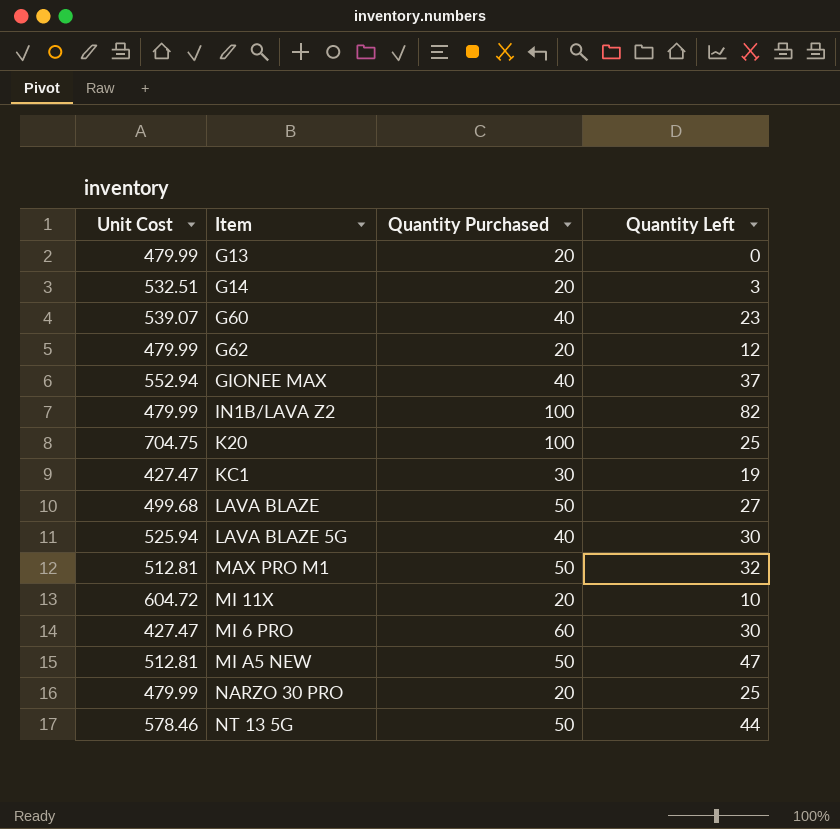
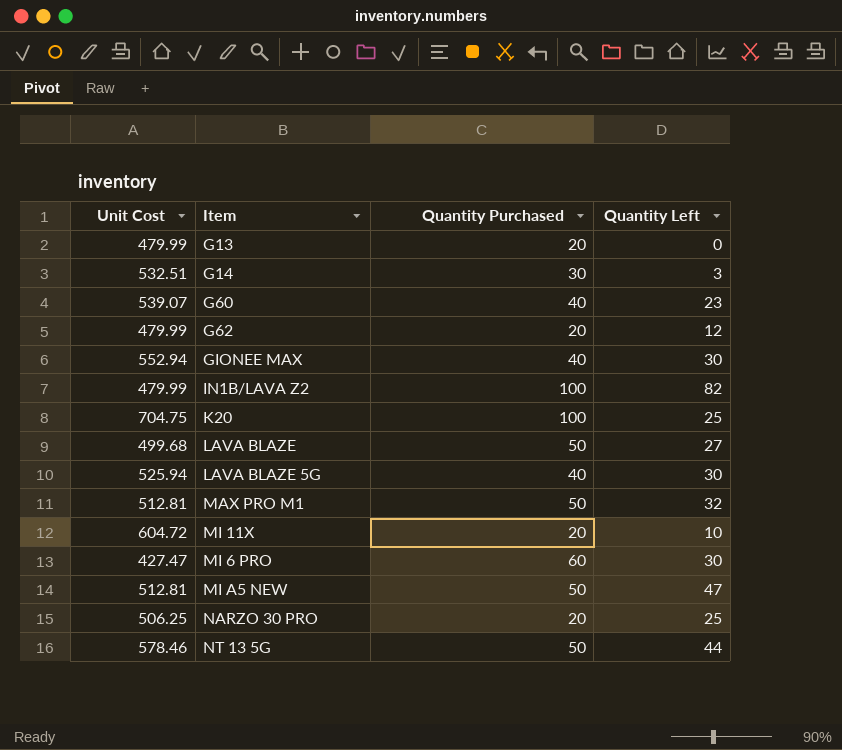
row KC1: 427.47 | 30 | 19 -> none
G14 | Quantity Purchased: 20 -> 30
GIONEE MAX | Quantity Left: 37 -> 30
NARZO 30 PRO | Unit Cost: 479.99 -> 506.25

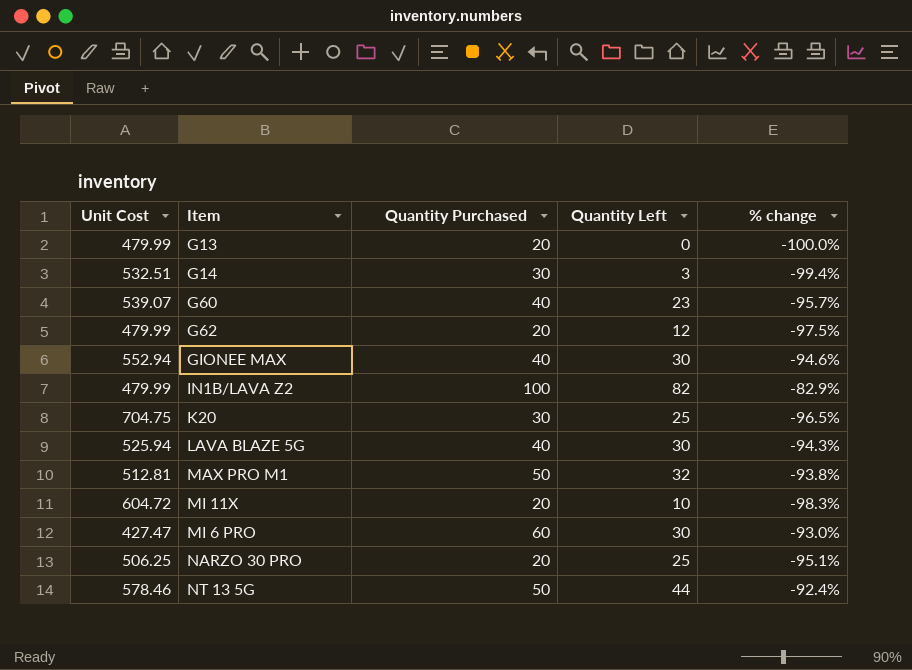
column % change | formula: none -> ([Quantity Left] - [Unit Cost]) / [Unit Cost]
row LAVA BLAZE: 499.68 | 50 | 27 -> none
row MI A5 NEW: 512.81 | 50 | 47 -> none
K20 | Quantity Purchased: 100 -> 30

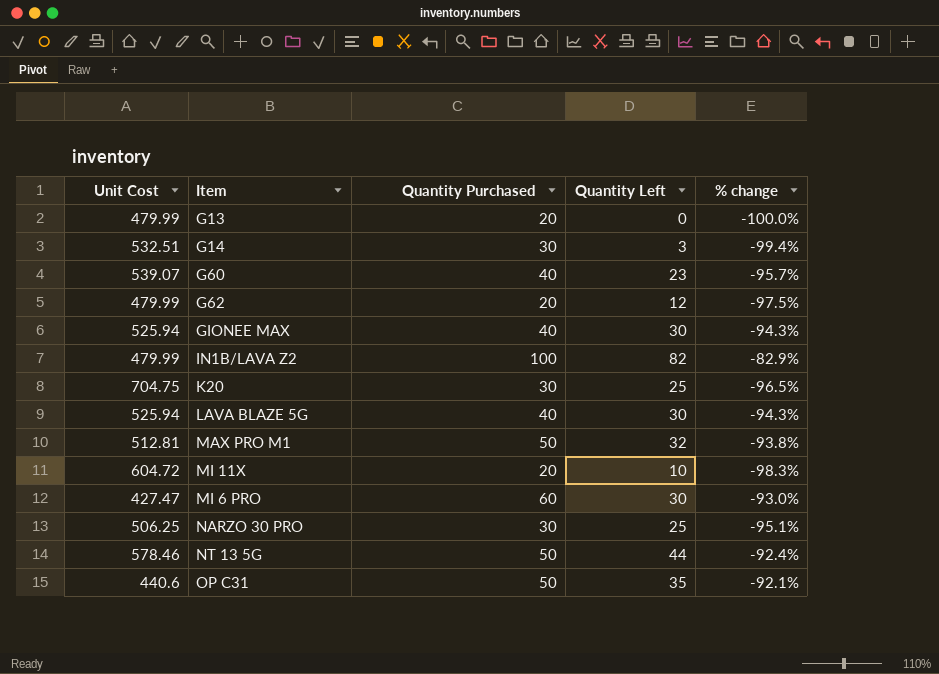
GIONEE MAX | Unit Cost: 552.94 -> 525.94
GIONEE MAX | % change: -94.6% -> -94.3%
NARZO 30 PRO | Quantity Purchased: 20 -> 30
row OP C31: none -> 440.6 | 50 | 35 | -92.1%

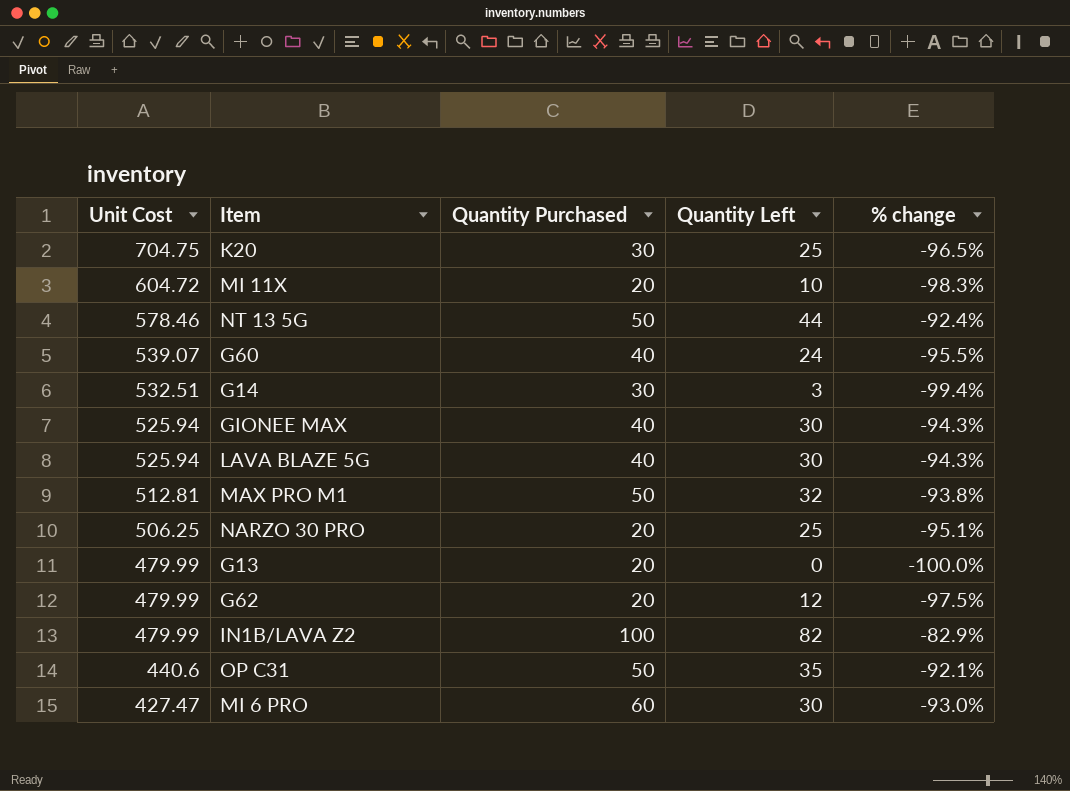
row order: none -> Unit Cost descending
G60 | Quantity Left: 23 -> 24
G60 | % change: -95.7% -> -95.5%
NARZO 30 PRO | Quantity Purchased: 30 -> 20

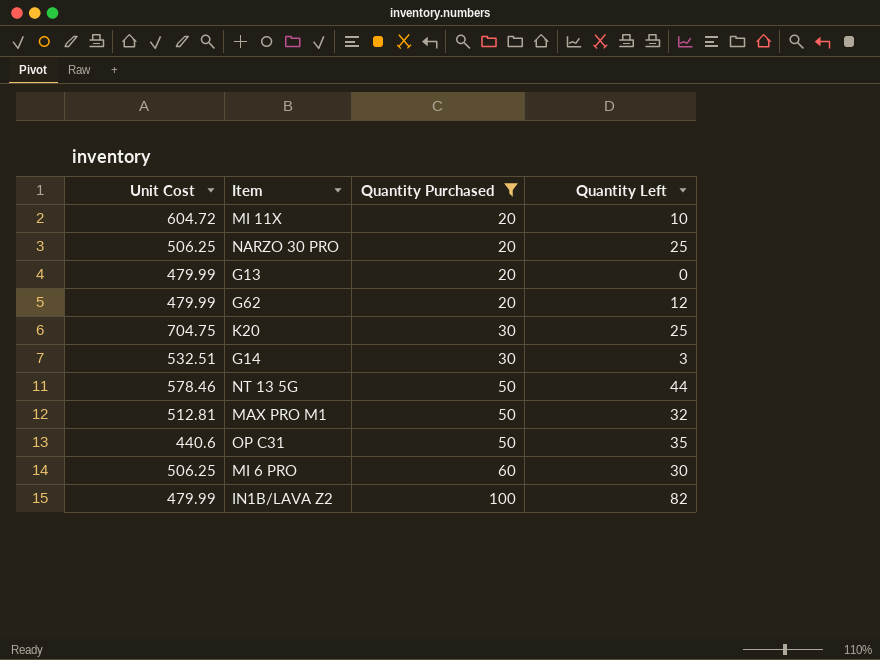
filter: none -> Quantity Purchased != 40
row order: Unit Cost descending -> Quantity Purchased ascending
column % change | formula: ([Quantity Left] - [Unit Cost]) / [Unit Cost] -> none
MI 6 PRO | Unit Cost: 427.47 -> 506.25

